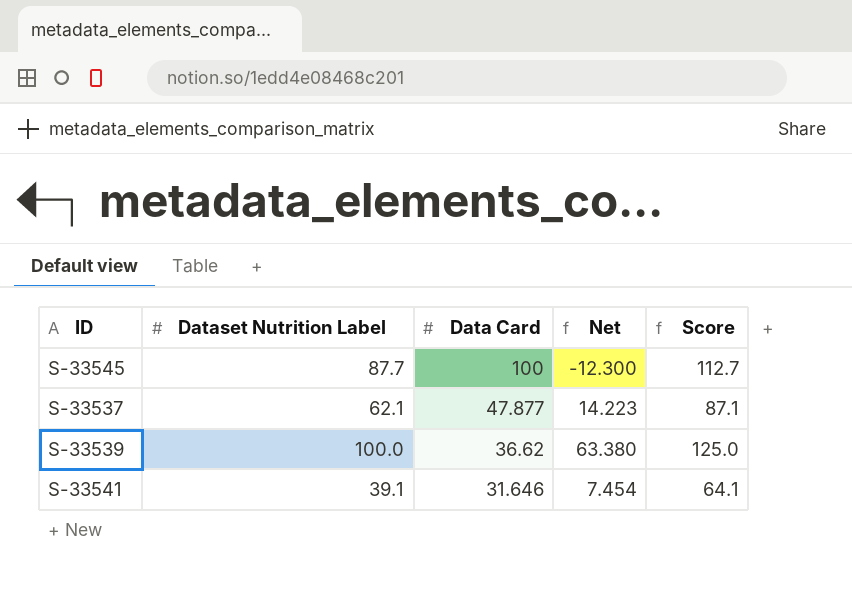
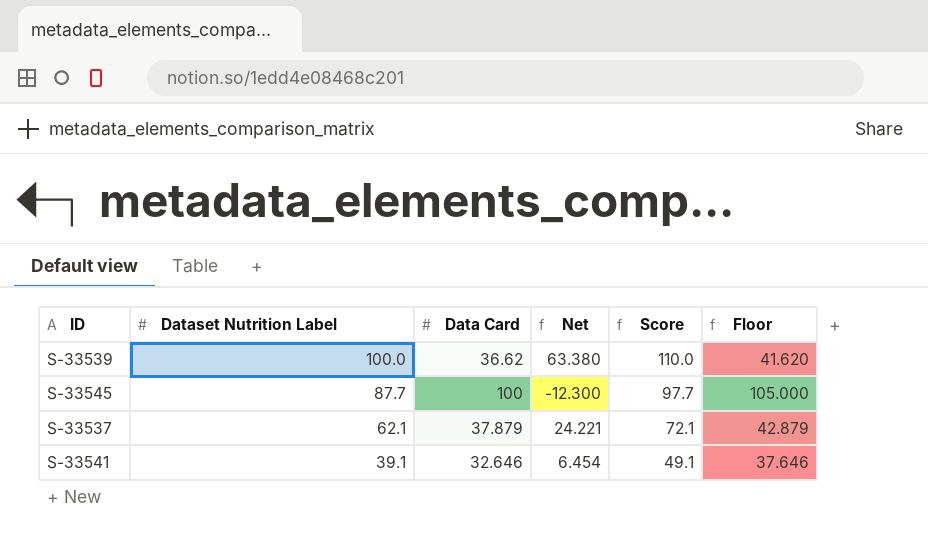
row order: Data Card descending -> Dataset Nutrition Label descending
column Score | formula: [Dataset Nutrition Label] + 25 -> [Dataset Nutrition Label] + 10
column Floor | formula: none -> [Data Card] + 5
S-33537 | Data Card: 47.877 -> 37.879
S-33537 | Net: 14.223 -> 24.221
S-33541 | Data Card: 31.646 -> 32.646
S-33541 | Net: 7.454 -> 6.454

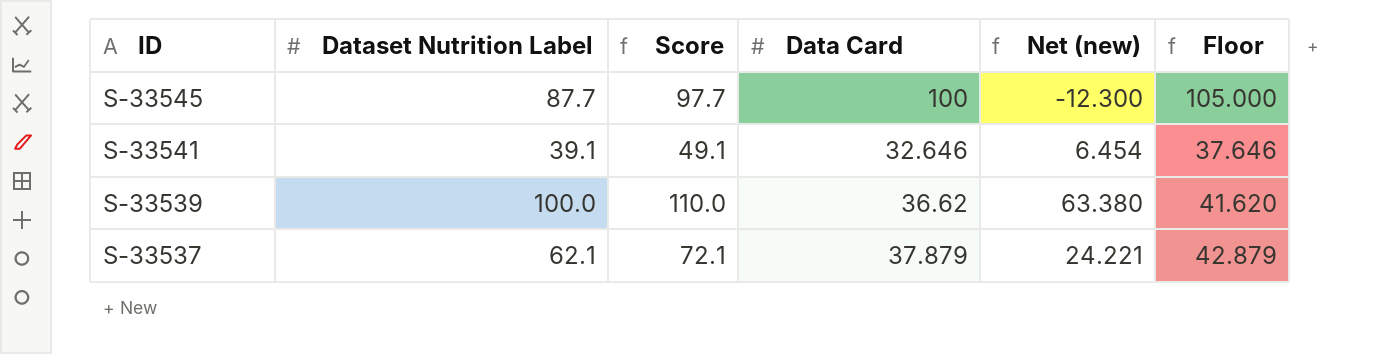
row order: Dataset Nutrition Label descending -> ID descending
column Score | position: 5 -> 3
column name: Net -> Net (new)

